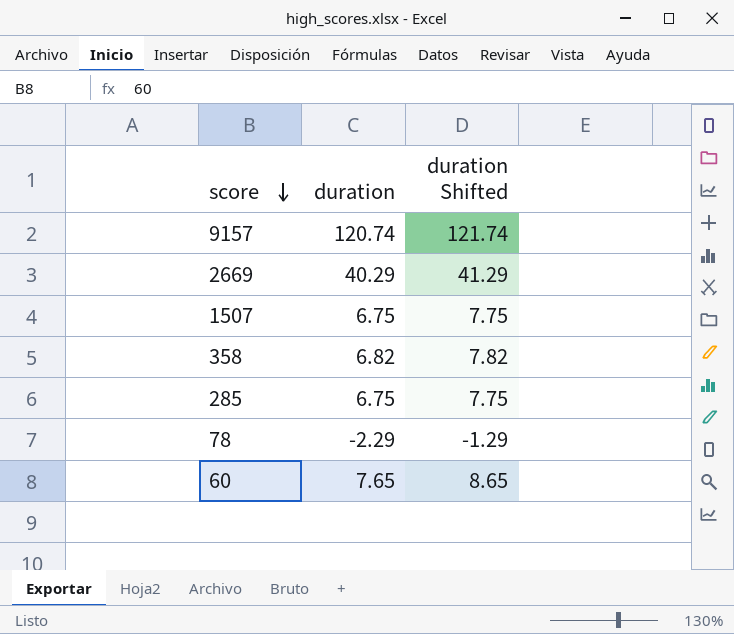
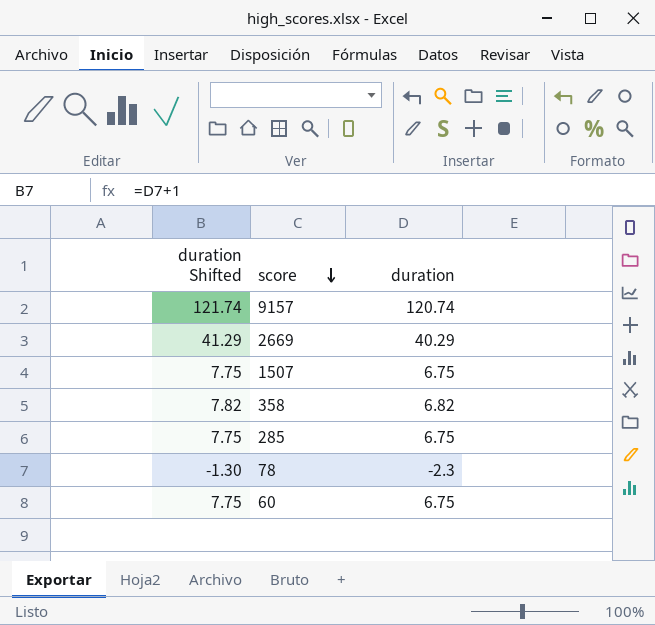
column duration Shifted | position: 3 -> 1
78 | duration Shifted: -1.29 -> -1.30
78 | duration: -2.29 -> -2.3
60 | duration Shifted: 8.65 -> 7.75
60 | duration: 7.65 -> 6.75

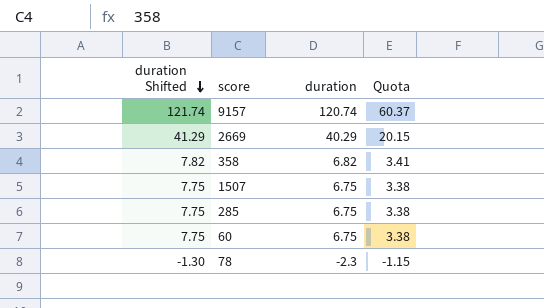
row order: score descending -> duration Shifted descending
column Quota | formula: none -> [duration] * 0.5

